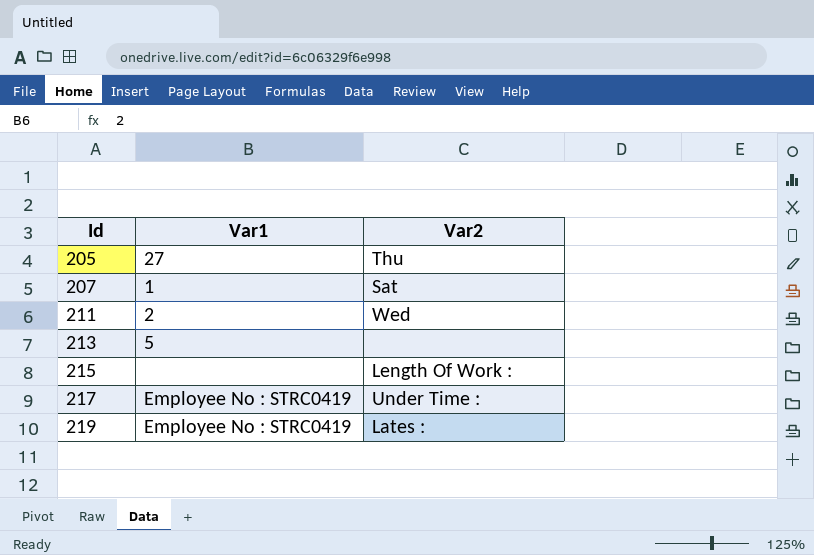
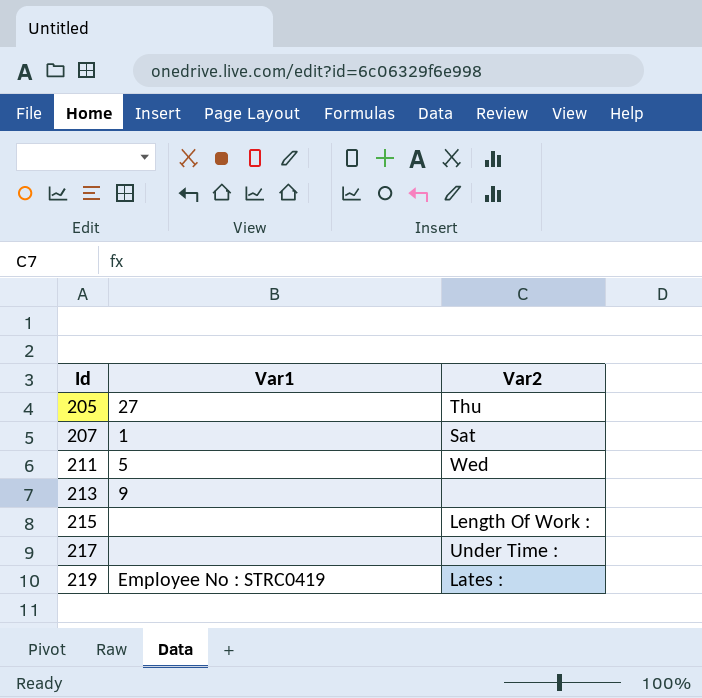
211 | Var1: 2 -> 5
213 | Var1: 5 -> 9
217 | Var1: Employee No : STRC0419 -> none

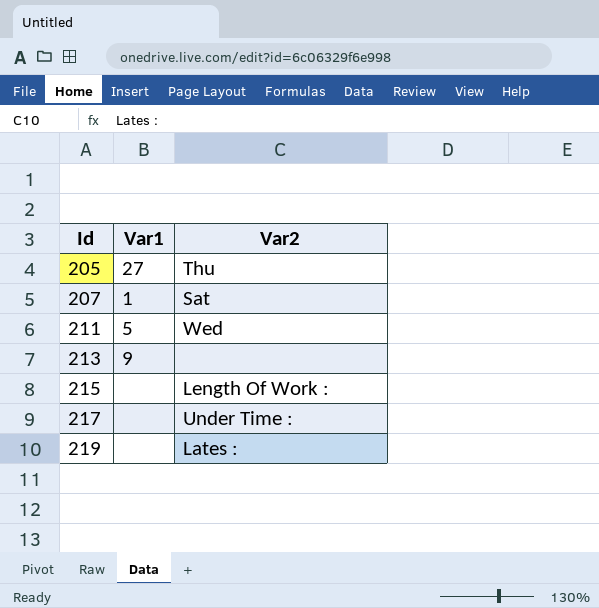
219 | Var1: Employee No : STRC0419 -> none

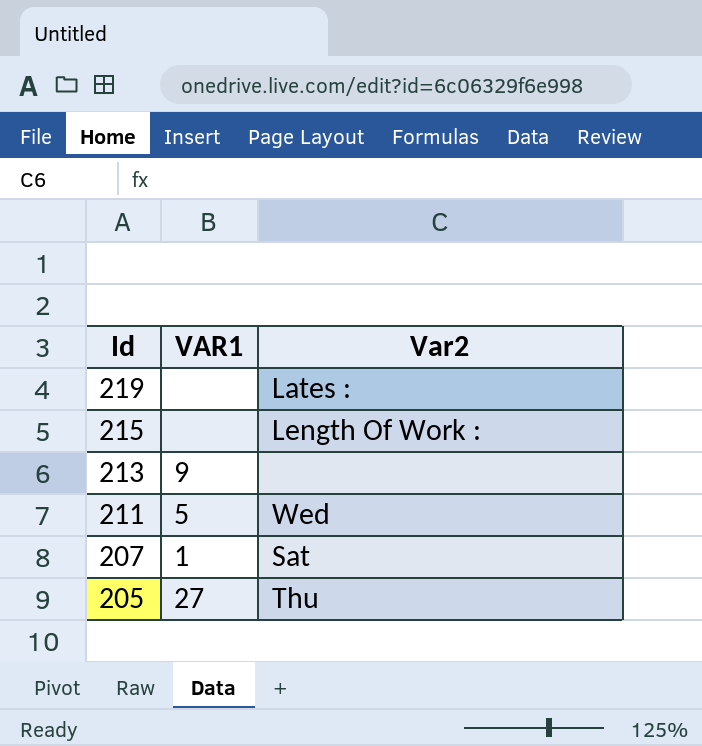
row order: Id ascending -> Id descending
column name: Var1 -> VAR1
row 217: none | Under Time : -> none

